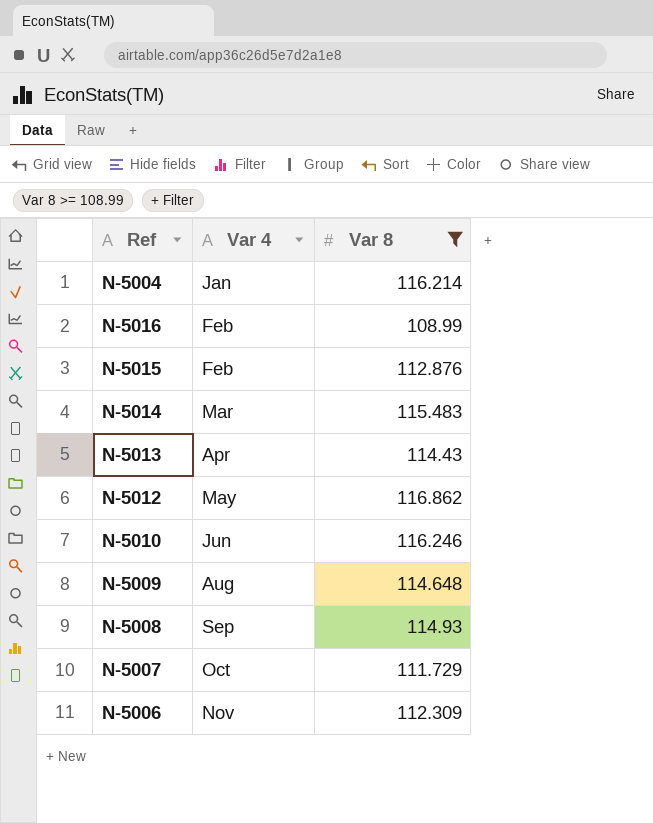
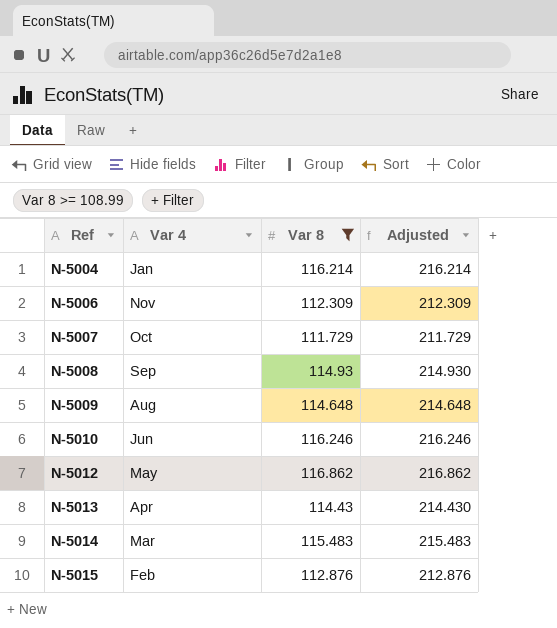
row order: Var 4 ascending -> Ref ascending
column Adjusted | formula: none -> [Var 8] + 100
row N-5016: Feb | 108.99 -> none

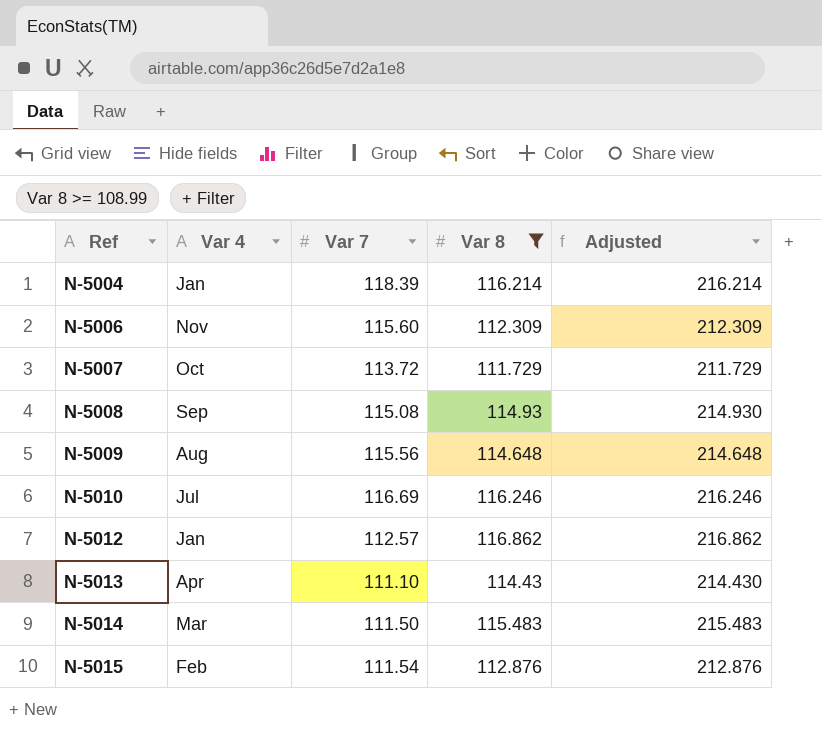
column Var 7 | position: none -> 3
N-5010 | Var 4: Jun -> Jul
N-5012 | Var 4: May -> Jan

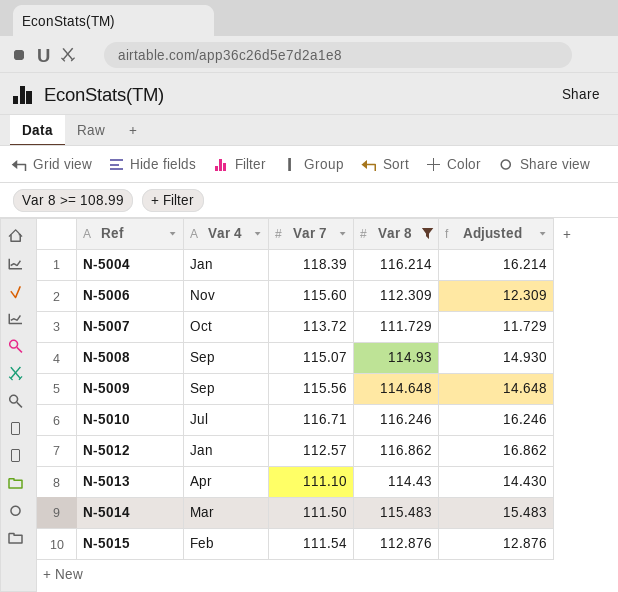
column Adjusted | formula: [Var 8] + 100 -> [Var 8] - 100
N-5008 | Var 7: 115.08 -> 115.07
N-5009 | Var 4: Aug -> Sep
N-5010 | Var 7: 116.69 -> 116.71

